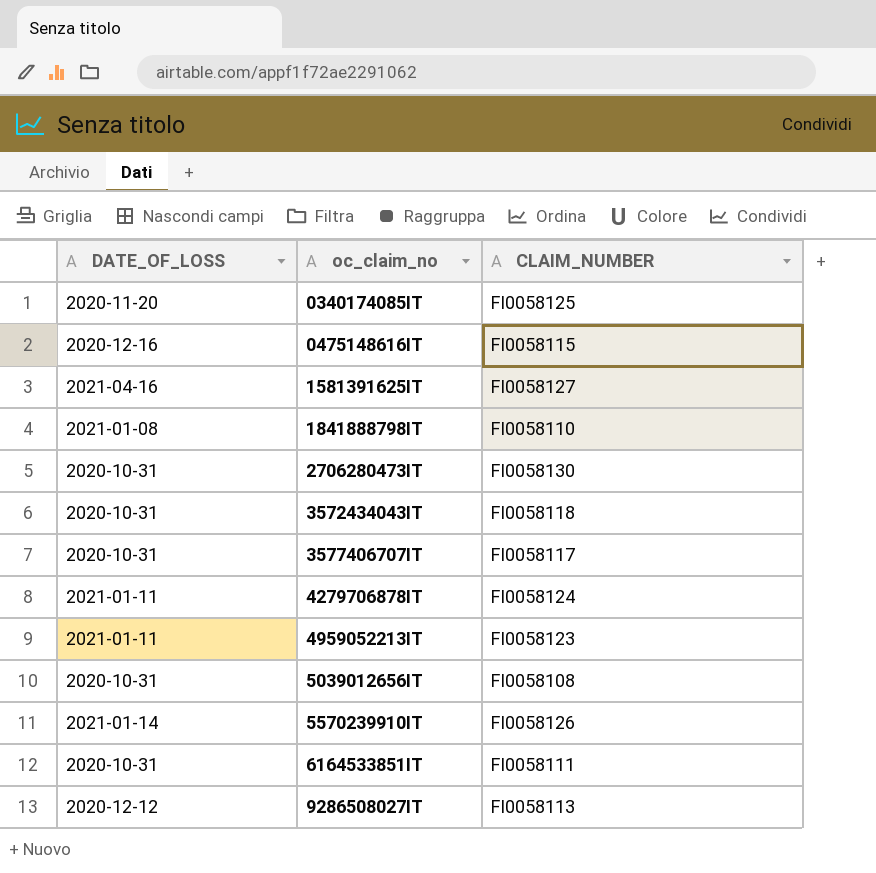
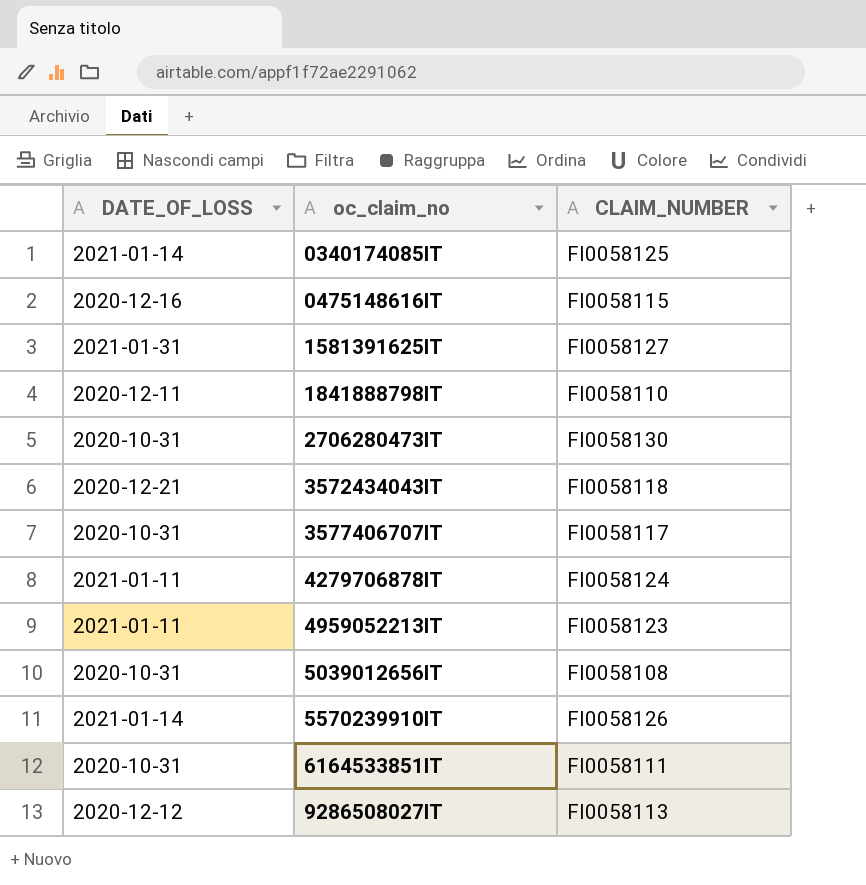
0340174085IT | DATE_OF_LOSS: 2020-11-20 -> 2021-01-14
1581391625IT | DATE_OF_LOSS: 2021-04-16 -> 2021-01-31
1841888798IT | DATE_OF_LOSS: 2021-01-08 -> 2020-12-11
3572434043IT | DATE_OF_LOSS: 2020-10-31 -> 2020-12-21

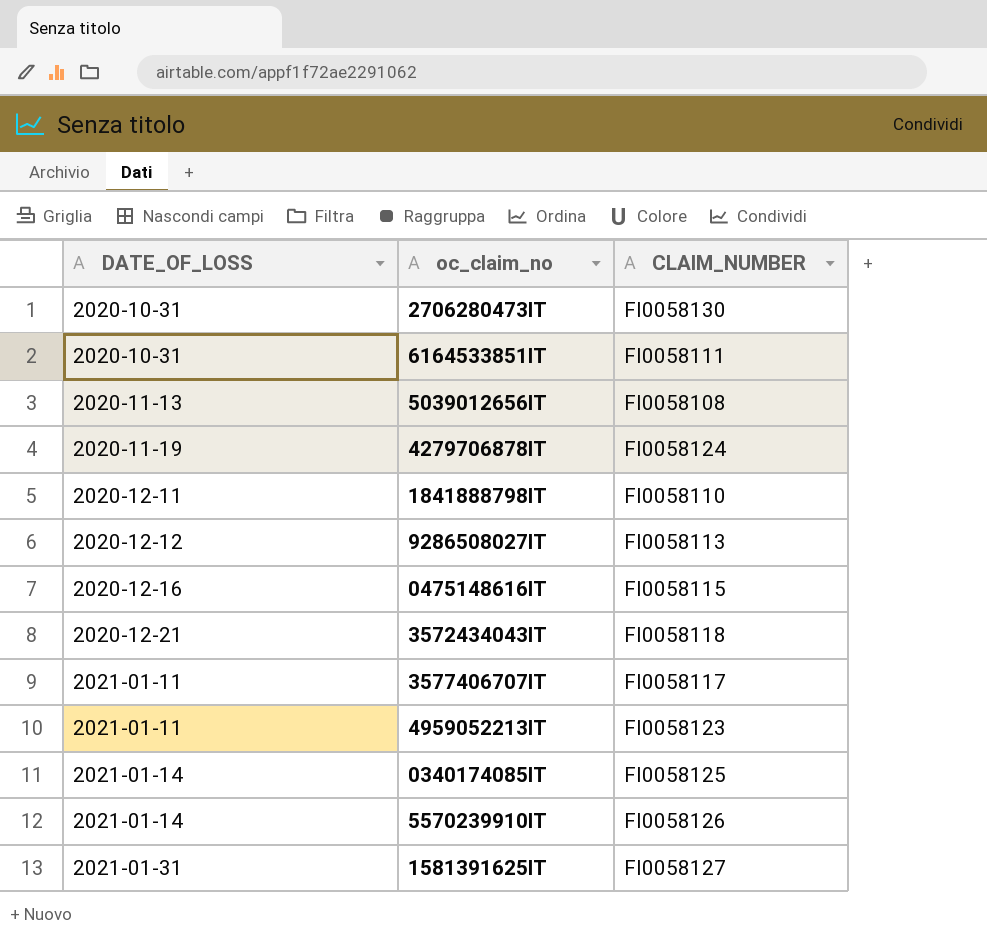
row order: oc_claim_no ascending -> DATE_OF_LOSS ascending
5039012656IT | DATE_OF_LOSS: 2020-10-31 -> 2020-11-13
4279706878IT | DATE_OF_LOSS: 2021-01-11 -> 2020-11-19
3577406707IT | DATE_OF_LOSS: 2020-10-31 -> 2021-01-11

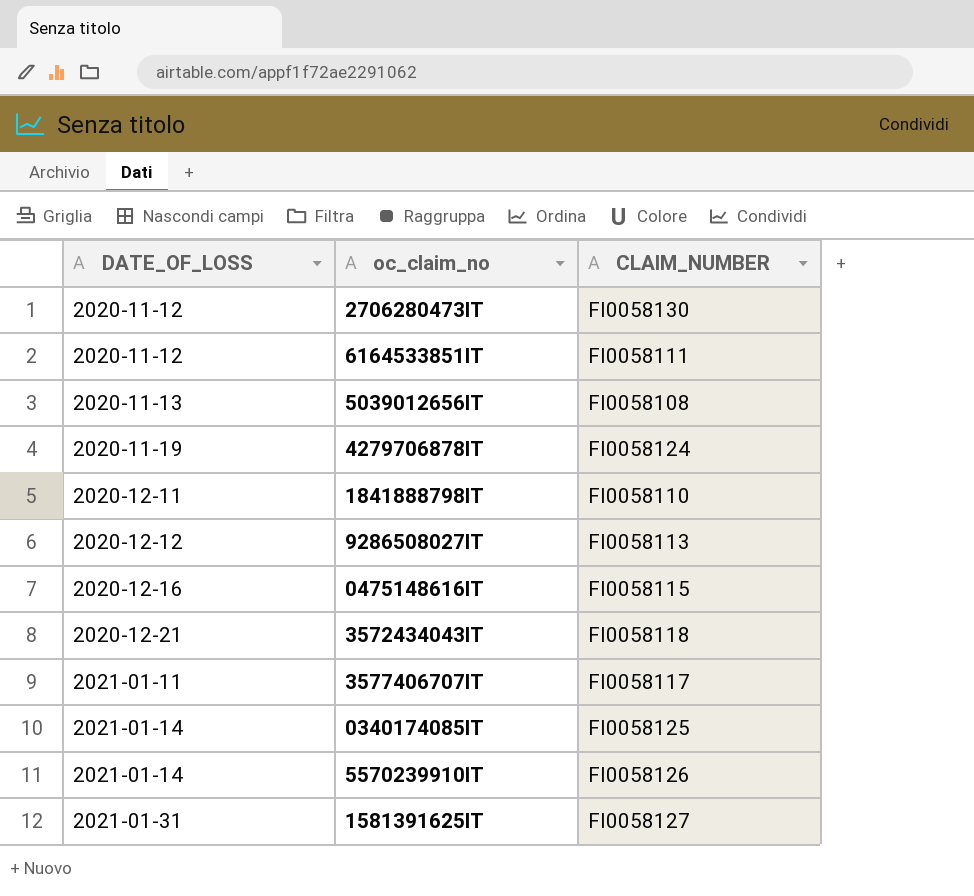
row 4959052213IT: 2021-01-11 | FI0058123 -> none
2706280473IT | DATE_OF_LOSS: 2020-10-31 -> 2020-11-12
6164533851IT | DATE_OF_LOSS: 2020-10-31 -> 2020-11-12

